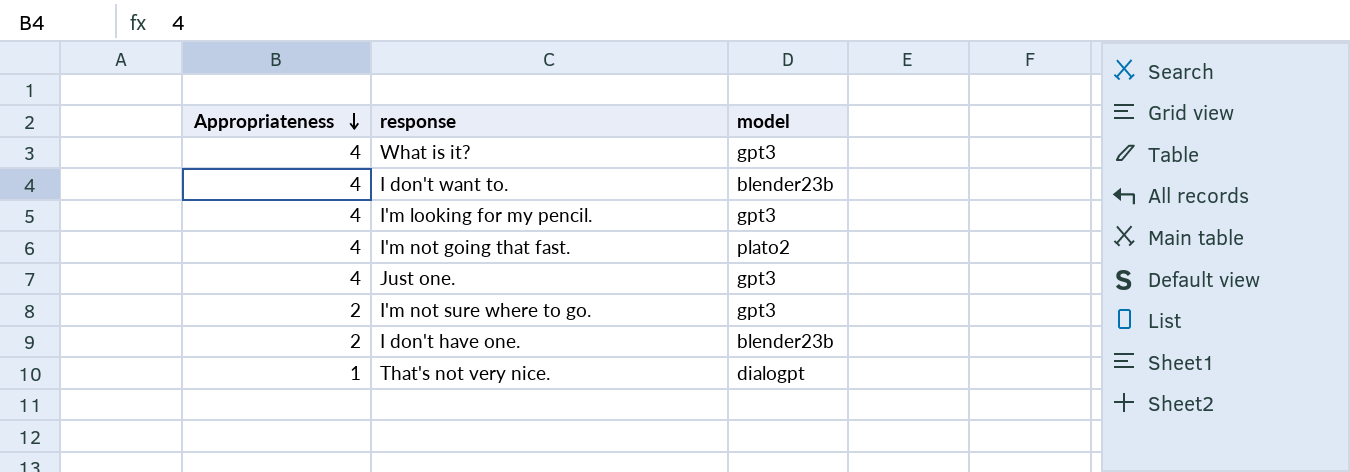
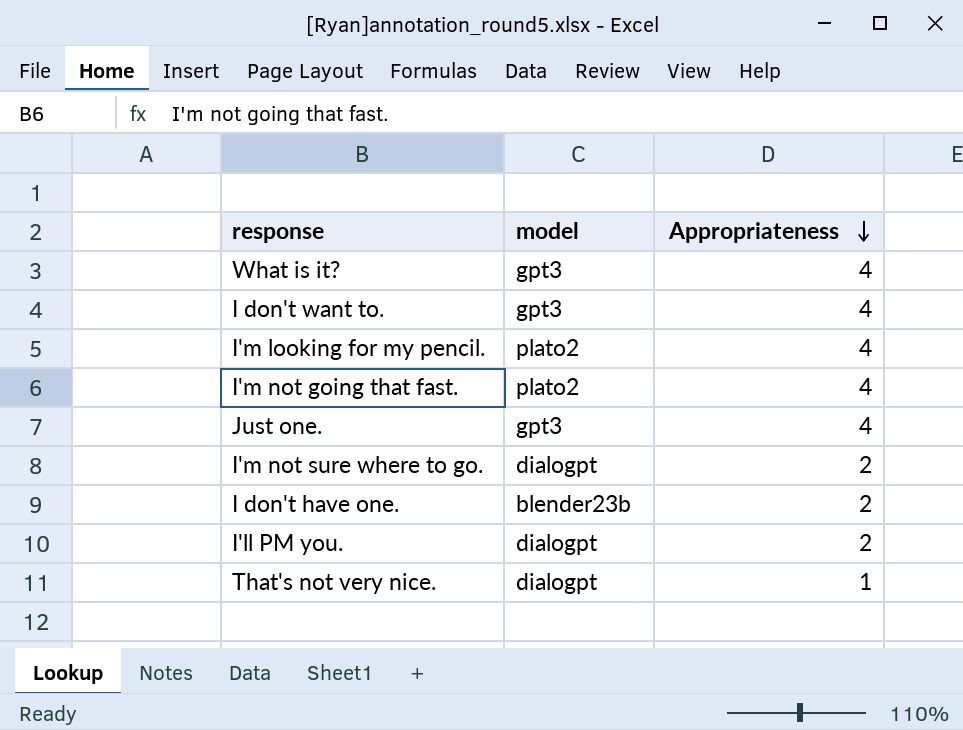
column Appropriateness | position: 1 -> 3
I don't want to. | model: blender23b -> gpt3
I'm looking for my pencil. | model: gpt3 -> plato2
I'm not sure where to go. | model: gpt3 -> dialogpt
row I'll PM you.: none -> dialogpt | 2

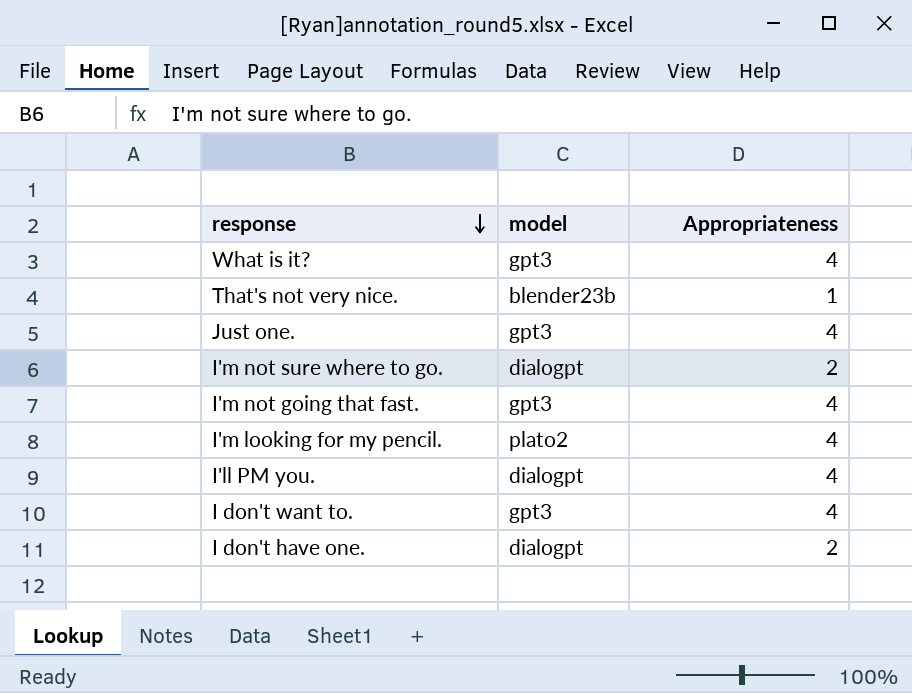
row order: Appropriateness descending -> response descending
That's not very nice. | model: dialogpt -> blender23b
I'm not going that fast. | model: plato2 -> gpt3
I'll PM you. | Appropriateness: 2 -> 4
I don't have one. | model: blender23b -> dialogpt

